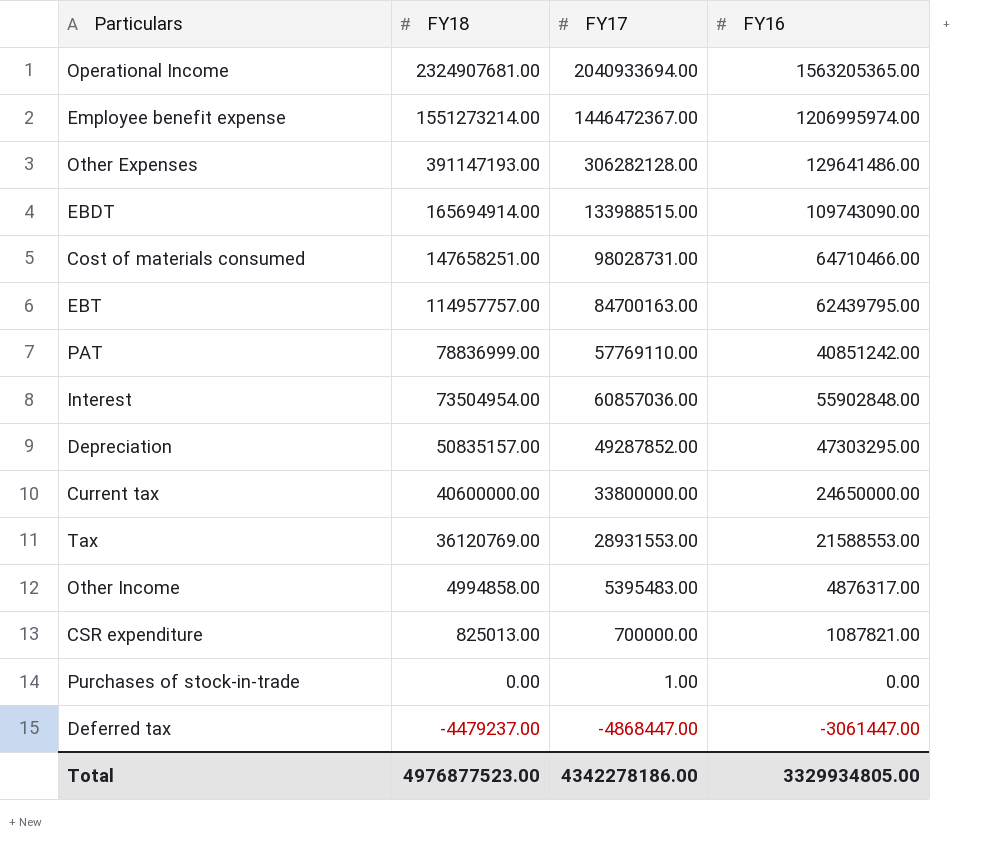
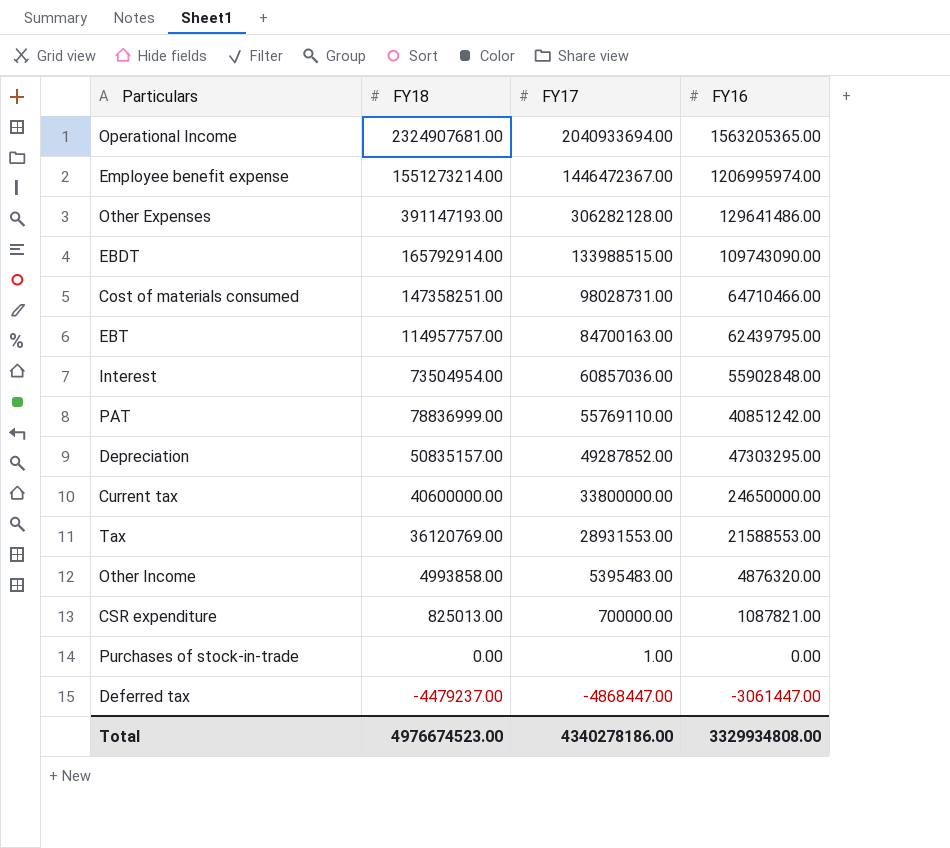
row order: FY18 descending -> FY17 descending
EBDT | FY18: 165694914.00 -> 165792914.00
Cost of materials consumed | FY18: 147658251.00 -> 147358251.00
PAT | FY17: 57769110.00 -> 55769110.00
Other Income | FY18: 4994858.00 -> 4993858.00
Other Income | FY16: 4876317.00 -> 4876320.00
Total | FY18: 4976877523.00 -> 4976674523.00
Total | FY17: 4342278186.00 -> 4340278186.00
Total | FY16: 3329934805.00 -> 3329934808.00

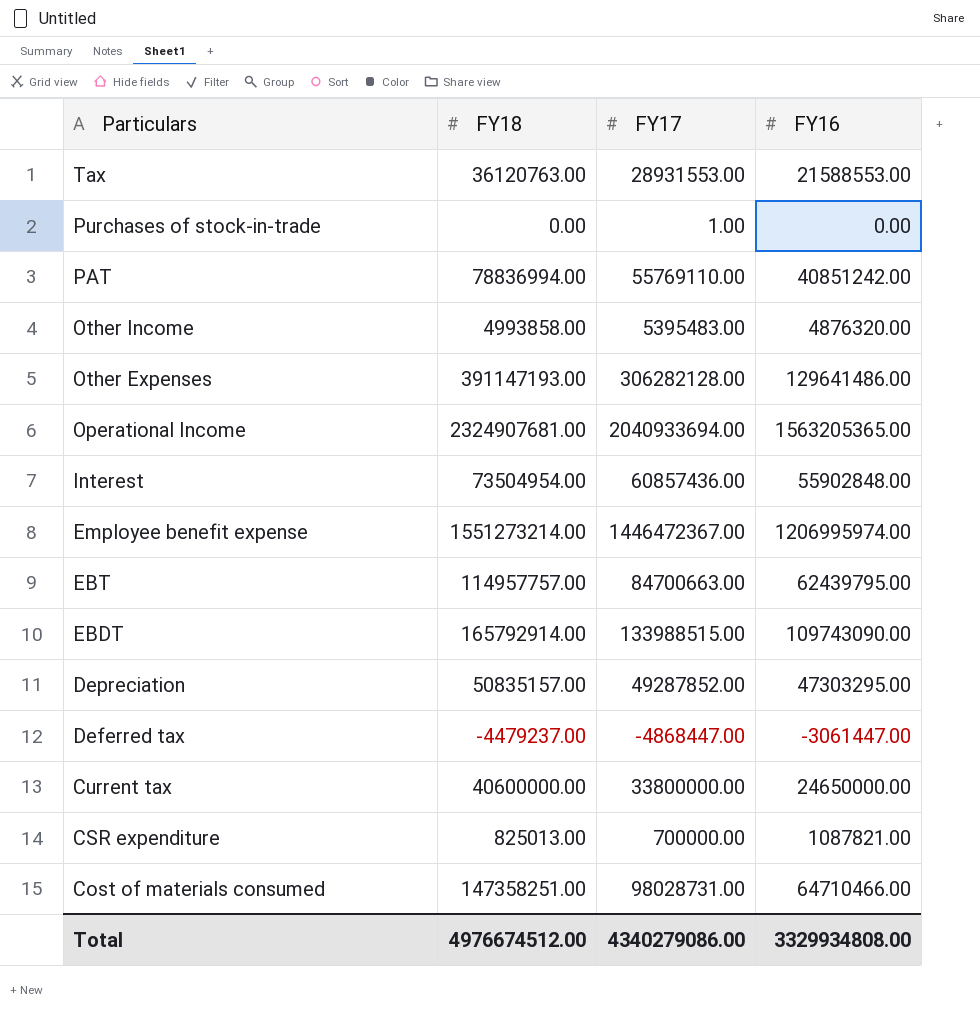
row order: FY17 descending -> Particulars descending
Tax | FY18: 36120769.00 -> 36120763.00
PAT | FY18: 78836999.00 -> 78836994.00
Interest | FY17: 60857036.00 -> 60857436.00
EBT | FY17: 84700163.00 -> 84700663.00
Total | FY18: 4976674523.00 -> 4976674512.00
Total | FY17: 4340278186.00 -> 4340279086.00

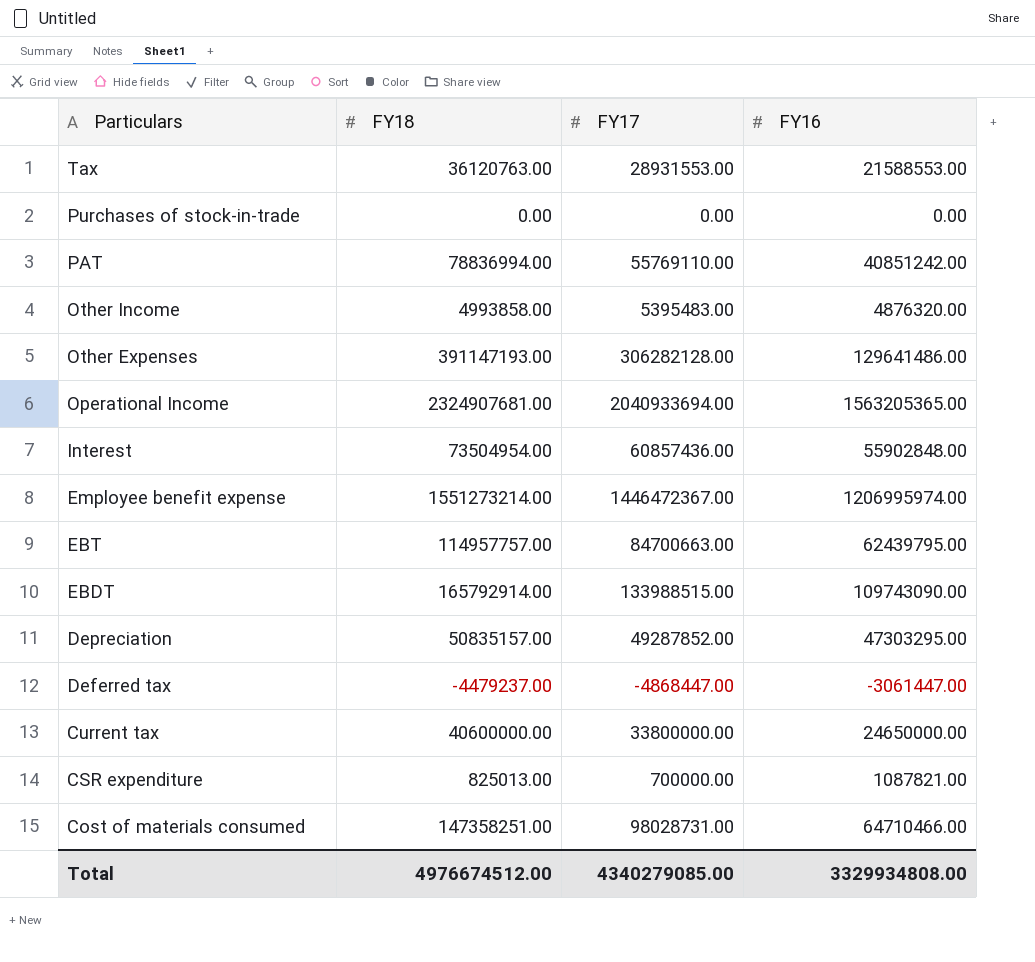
Purchases of stock-in-trade | FY17: 1.00 -> 0.00
Total | FY17: 4340279086.00 -> 4340279085.00

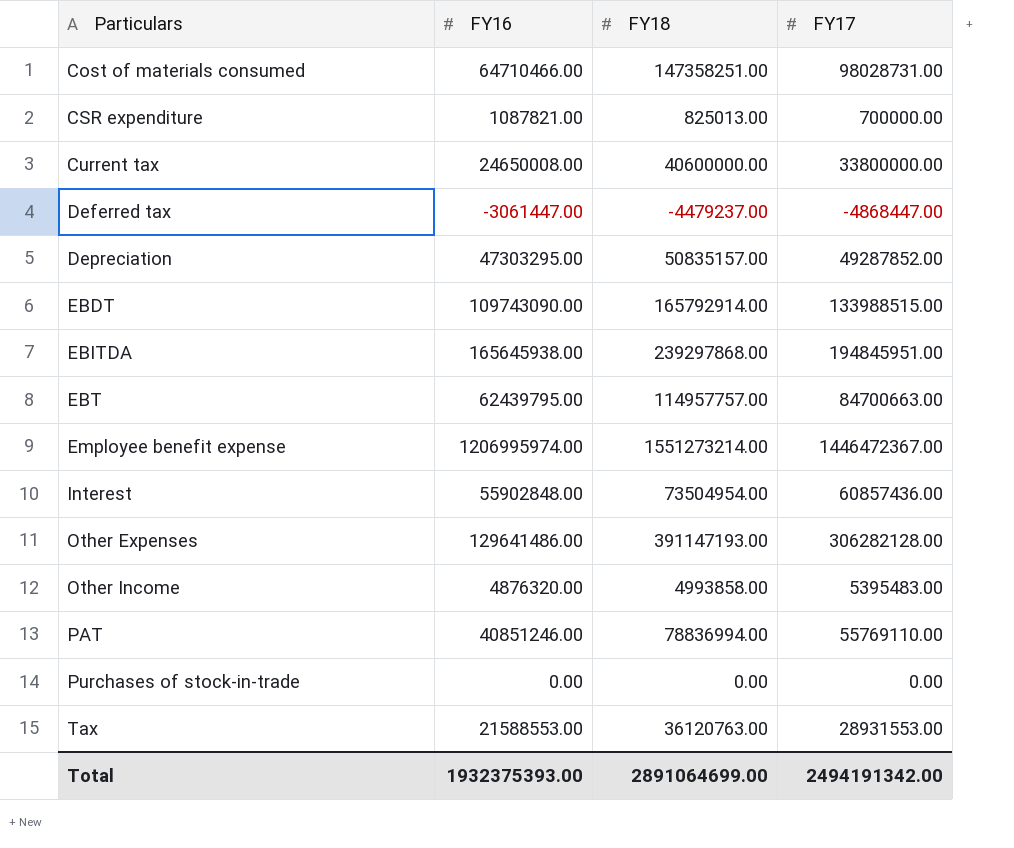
row order: Particulars descending -> Particulars ascending
column FY16 | position: 4 -> 2
row Operational Income: 2324907681.00 | 2040933694.00 | 1563205365.00 -> none
Current tax | FY16: 24650000.00 -> 24650008.00
row EBITDA: none -> 165645938.00 | 239297868.00 | 194845951.00
PAT | FY16: 40851242.00 -> 40851246.00
Total | FY16: 3329934808.00 -> 1932375393.00
Total | FY18: 4976674512.00 -> 2891064699.00
Total | FY17: 4340279085.00 -> 2494191342.00

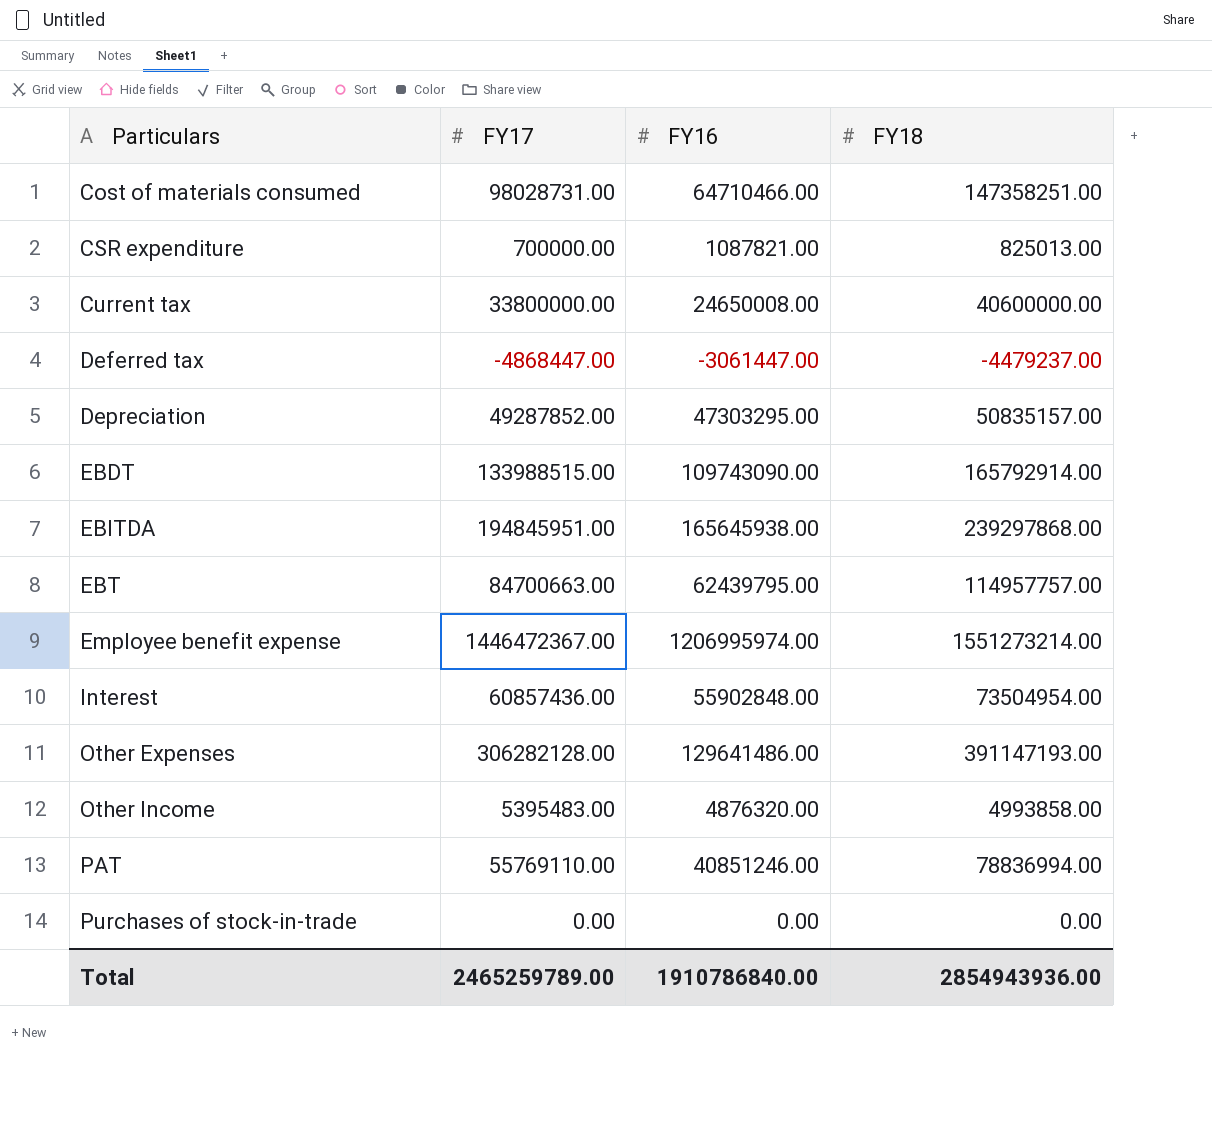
column FY17 | position: 4 -> 2
row Tax: 21588553.00 | 36120763.00 | 28931553.00 -> none
Total | FY17: 2494191342.00 -> 2465259789.00
Total | FY16: 1932375393.00 -> 1910786840.00
Total | FY18: 2891064699.00 -> 2854943936.00

